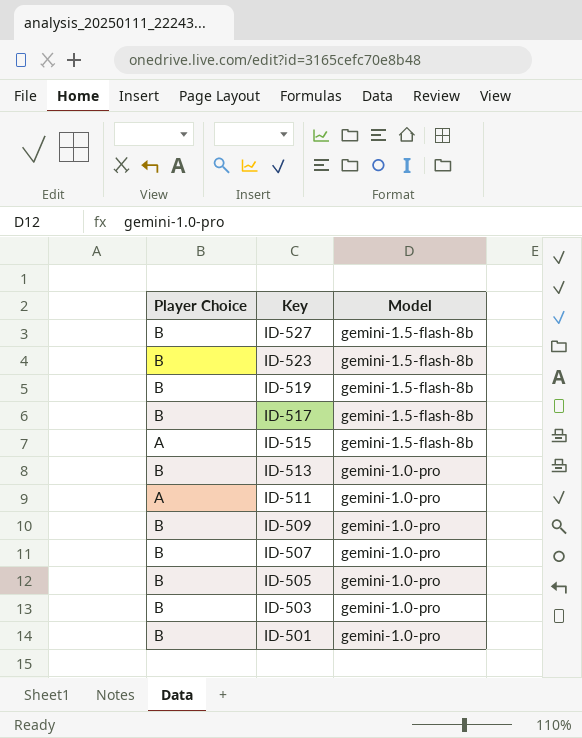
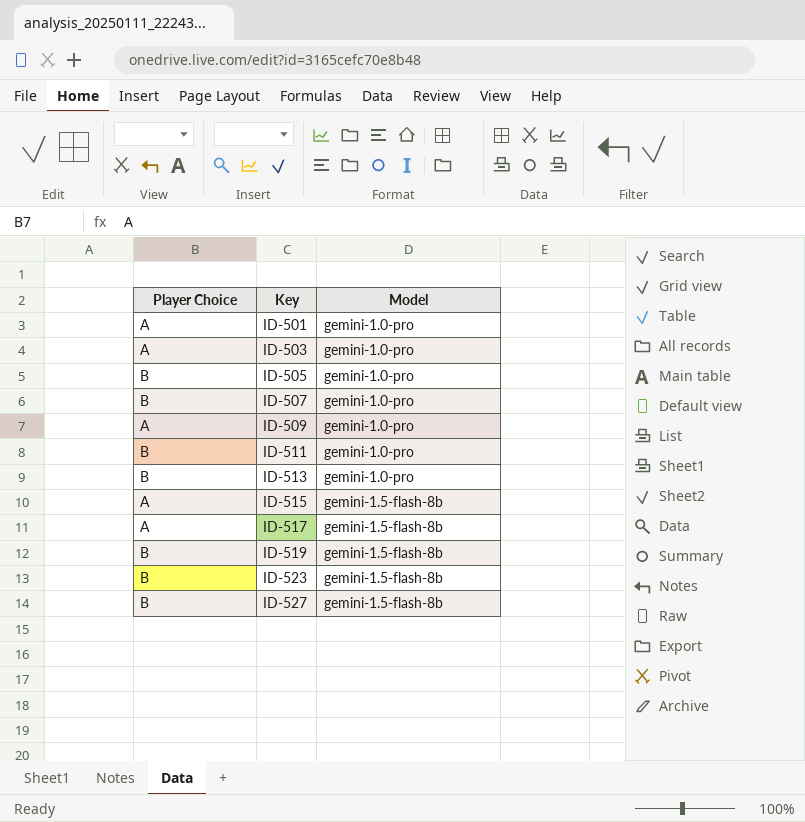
row order: Key descending -> Key ascending
ID-501 | Player Choice: B -> A
ID-503 | Player Choice: B -> A
ID-509 | Player Choice: B -> A
ID-511 | Player Choice: A -> B
ID-517 | Player Choice: B -> A

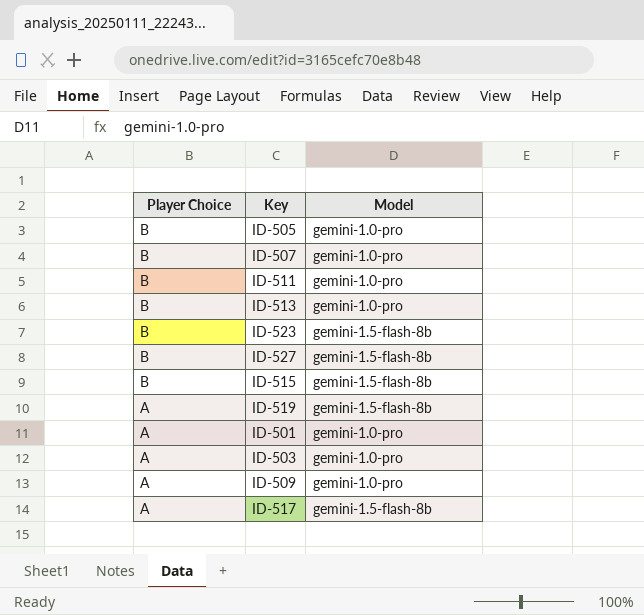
row order: Key ascending -> Player Choice descending
ID-515 | Player Choice: A -> B
ID-519 | Player Choice: B -> A

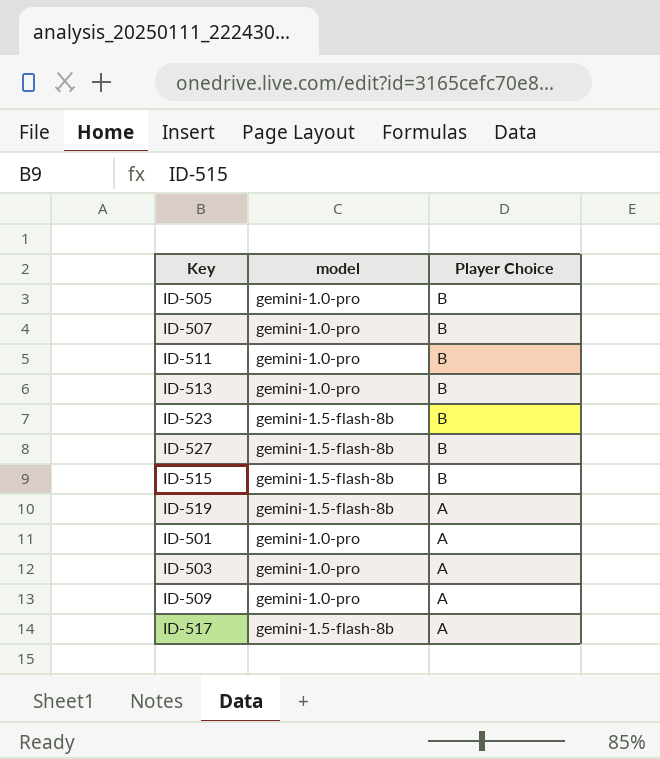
column name: Model -> model
column Player Choice | position: 1 -> 3

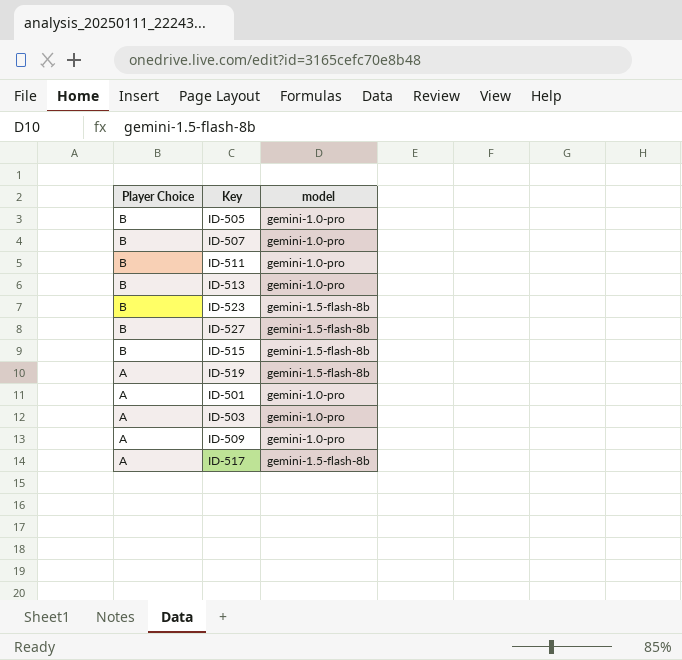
column Player Choice | position: 3 -> 1

